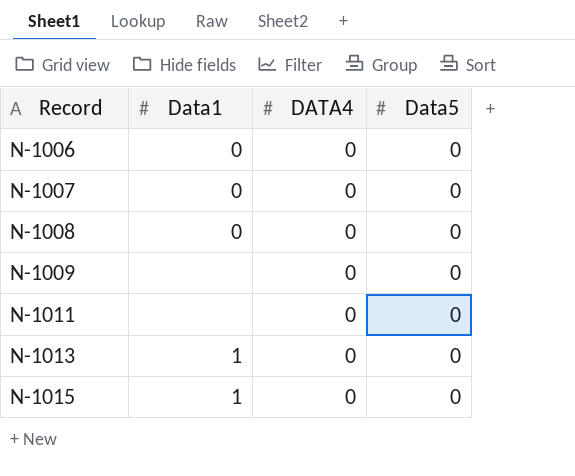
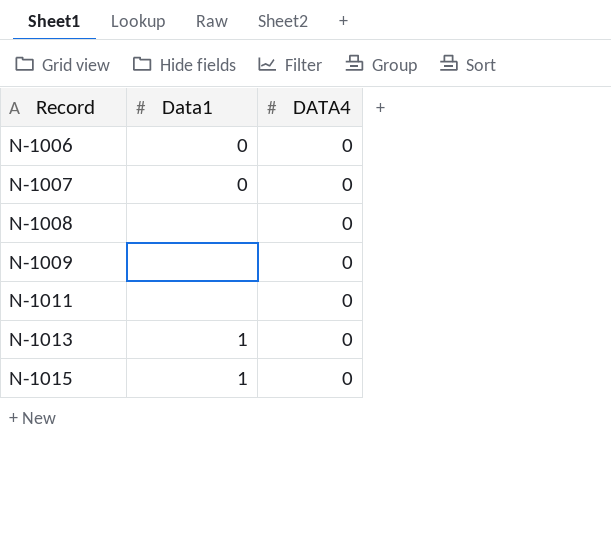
column Data5 | position: 4 -> none
N-1008 | Data1: 0 -> none

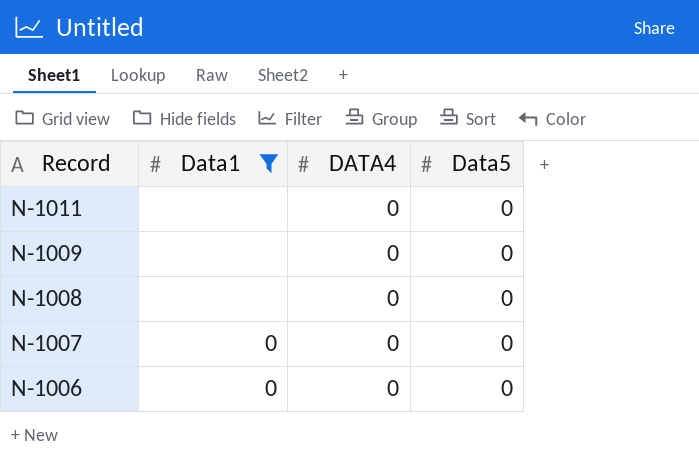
filter: none -> Data1 != 1
row order: Record ascending -> Record descending
column Data5 | position: none -> 4

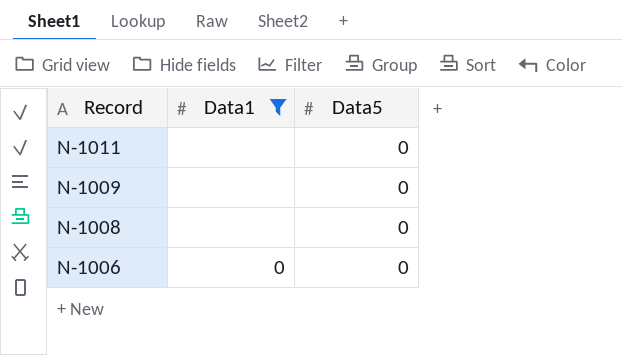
column DATA4 | position: 3 -> none
row N-1007: 0 | 0 | 0 -> none

